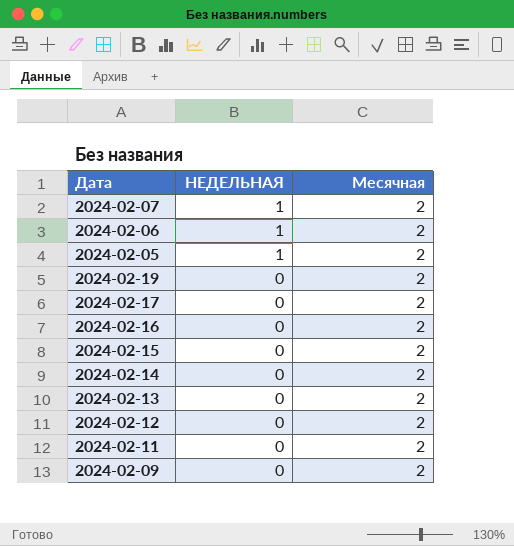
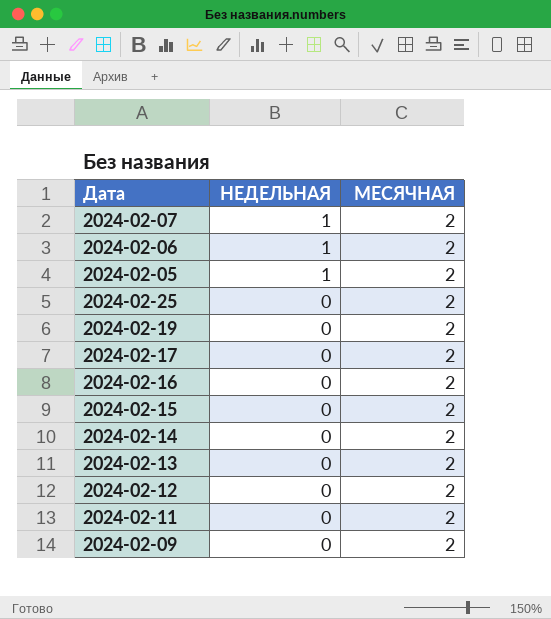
column name: Месячная -> МЕСЯЧНАЯ
row 2024-02-25: none -> 0 | 2

